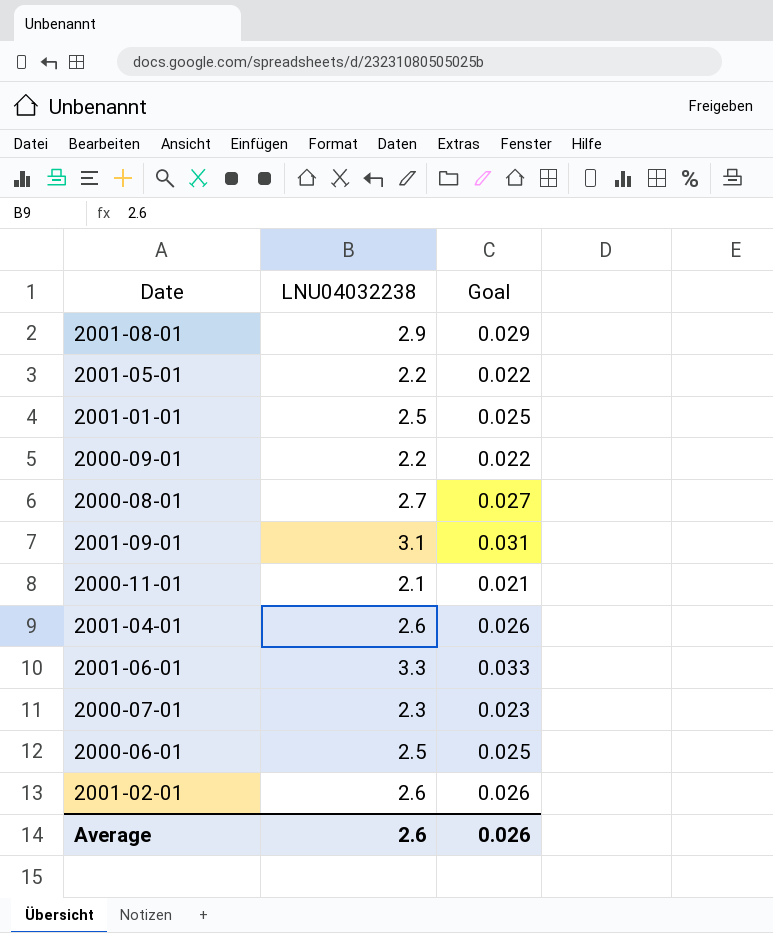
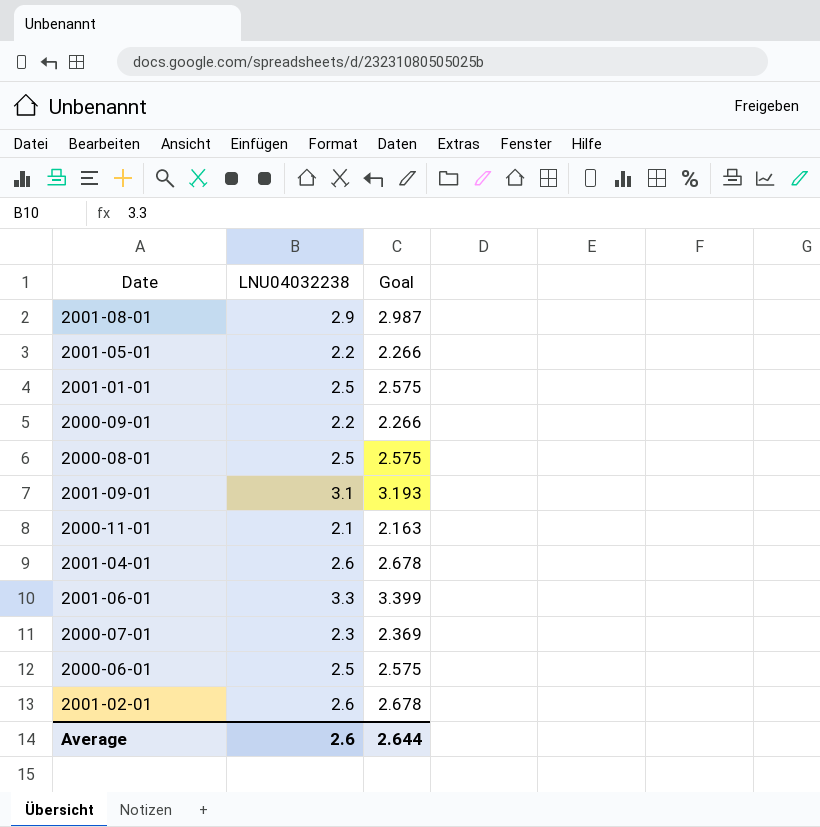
column Goal | formula: [LNU04032238] * 0.01 -> [LNU04032238] * 1.03
2000-08-01 | LNU04032238: 2.7 -> 2.5
Average | Goal: 0.026 -> 2.644

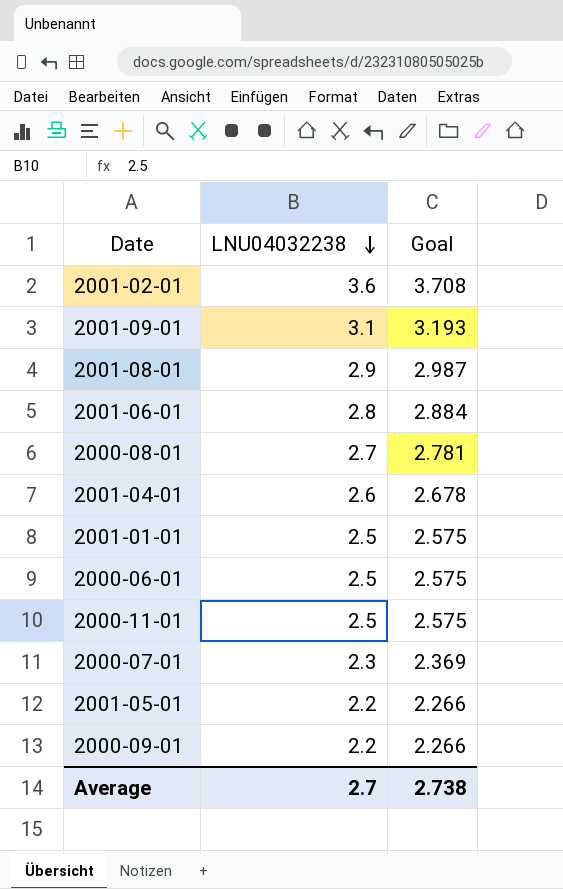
row order: none -> LNU04032238 descending
2001-02-01 | LNU04032238: 2.6 -> 3.6
2001-02-01 | Goal: 2.678 -> 3.708
2001-06-01 | LNU04032238: 3.3 -> 2.8
2001-06-01 | Goal: 3.399 -> 2.884
2000-08-01 | LNU04032238: 2.5 -> 2.7
2000-08-01 | Goal: 2.575 -> 2.781
2000-11-01 | LNU04032238: 2.1 -> 2.5
2000-11-01 | Goal: 2.163 -> 2.575
Average | LNU04032238: 2.6 -> 2.7
Average | Goal: 2.644 -> 2.738

